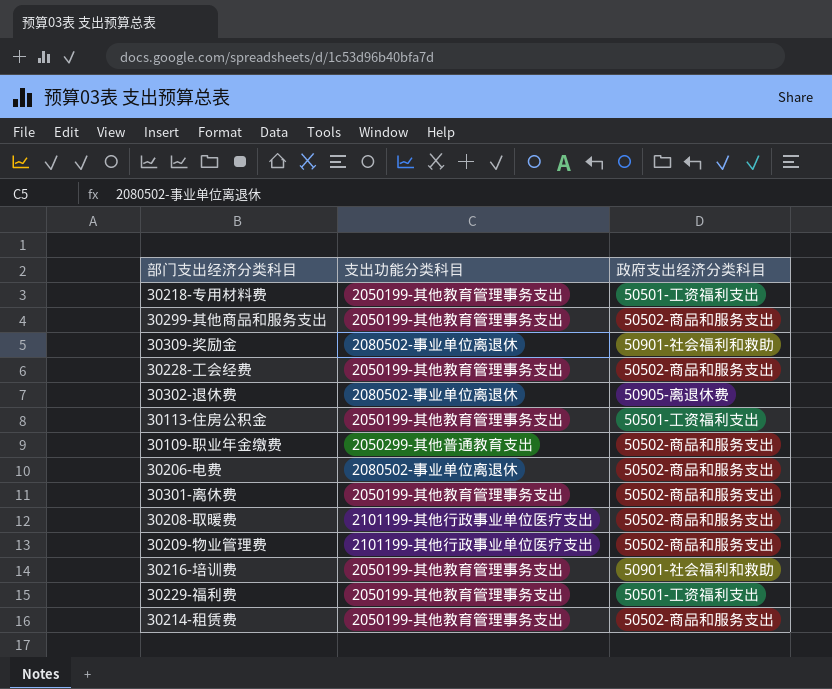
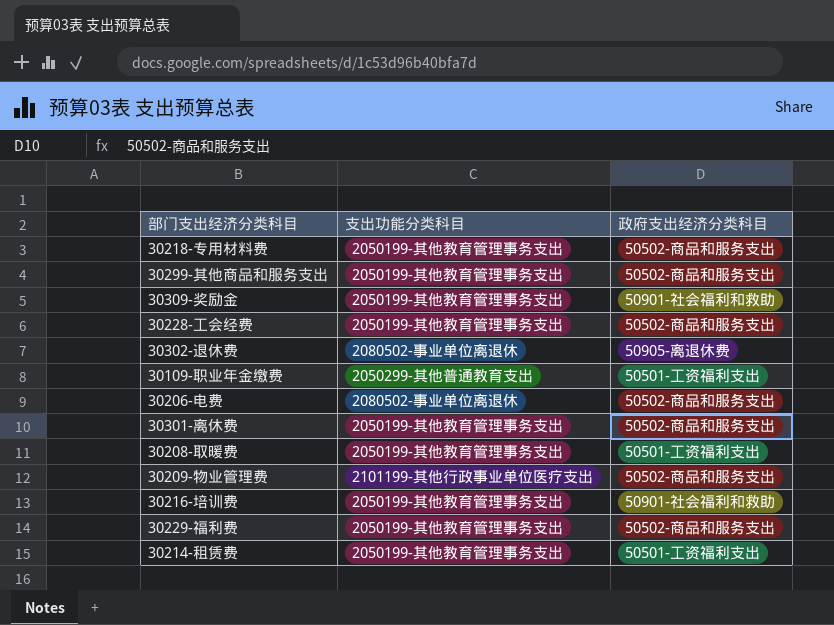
row 30113-住房公积金: 2050199-其他教育管理事务支出 | 50501-工资福利支出 -> none
30218-专用材料费 | 政府支出经济分类科目: 50501-工资福利支出 -> 50502-商品和服务支出
30309-奖励金 | 支出功能分类科目: 2080502-事业单位离退休 -> 2050199-其他教育管理事务支出
30109-职业年金缴费 | 政府支出经济分类科目: 50502-商品和服务支出 -> 50501-工资福利支出
30208-取暖费 | 支出功能分类科目: 2101199-其他行政事业单位医疗支出 -> 2050199-其他教育管理事务支出
30208-取暖费 | 政府支出经济分类科目: 50502-商品和服务支出 -> 50501-工资福利支出
30229-福利费 | 政府支出经济分类科目: 50501-工资福利支出 -> 50502-商品和服务支出
30214-租赁费 | 政府支出经济分类科目: 50502-商品和服务支出 -> 50501-工资福利支出

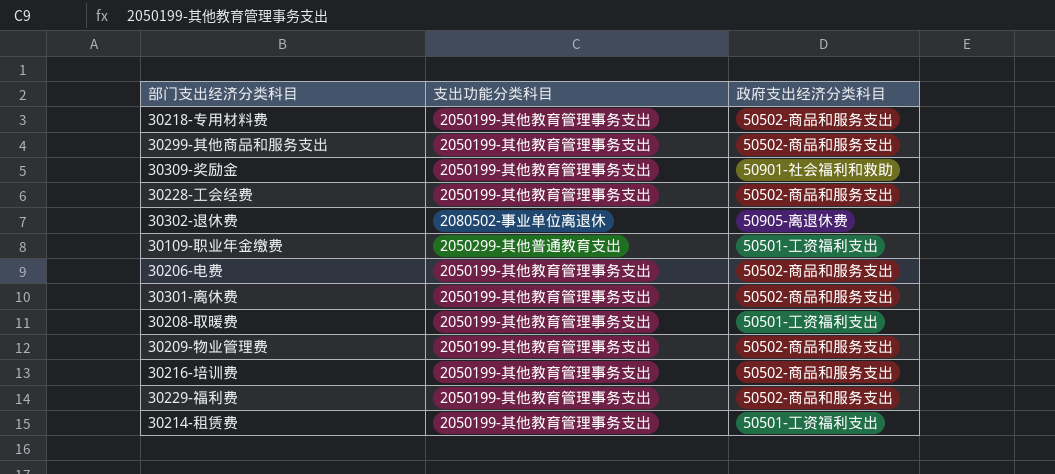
30206-电费 | 支出功能分类科目: 2080502-事业单位离退休 -> 2050199-其他教育管理事务支出
30209-物业管理费 | 支出功能分类科目: 2101199-其他行政事业单位医疗支出 -> 2050199-其他教育管理事务支出
30216-培训费 | 政府支出经济分类科目: 50901-社会福利和救助 -> 50502-商品和服务支出

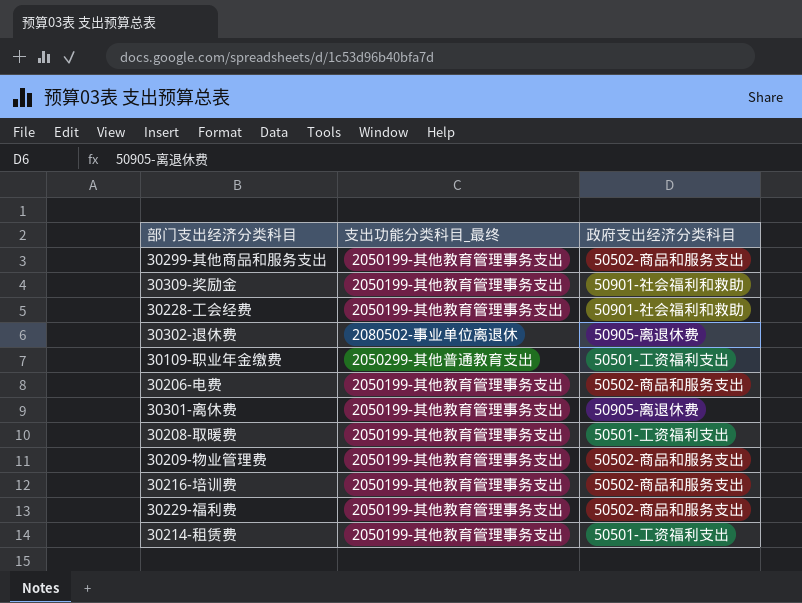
column name: 支出功能分类科目 -> 支出功能分类科目_最终
row 30218-专用材料费: 2050199-其他教育管理事务支出 | 50502-商品和服务支出 -> none
30228-工会经费 | 政府支出经济分类科目: 50502-商品和服务支出 -> 50901-社会福利和救助
30301-离休费 | 政府支出经济分类科目: 50502-商品和服务支出 -> 50905-离退休费

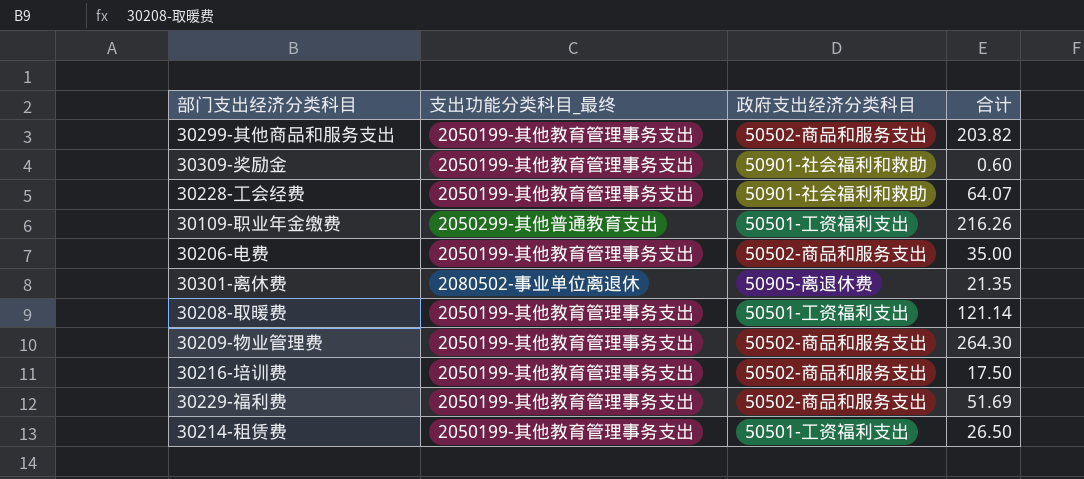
column 合计 | position: none -> 4
row 30302-退休费: 2080502-事业单位离退休 | 50905-离退休费 -> none
30301-离休费 | 支出功能分类科目_最终: 2050199-其他教育管理事务支出 -> 2080502-事业单位离退休

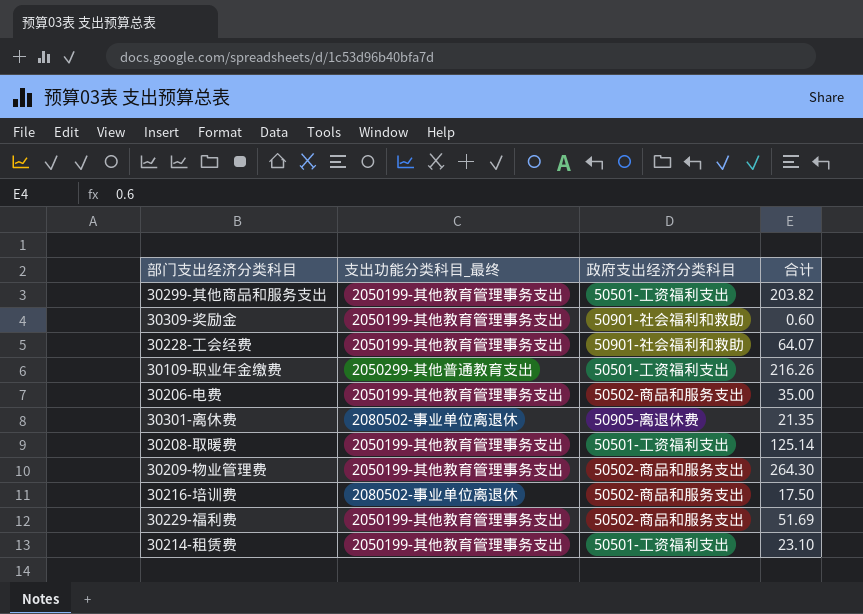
30299-其他商品和服务支出 | 政府支出经济分类科目: 50502-商品和服务支出 -> 50501-工资福利支出
30208-取暖费 | 合计: 121.14 -> 125.14
30216-培训费 | 支出功能分类科目_最终: 2050199-其他教育管理事务支出 -> 2080502-事业单位离退休
30214-租赁费 | 合计: 26.50 -> 23.10

